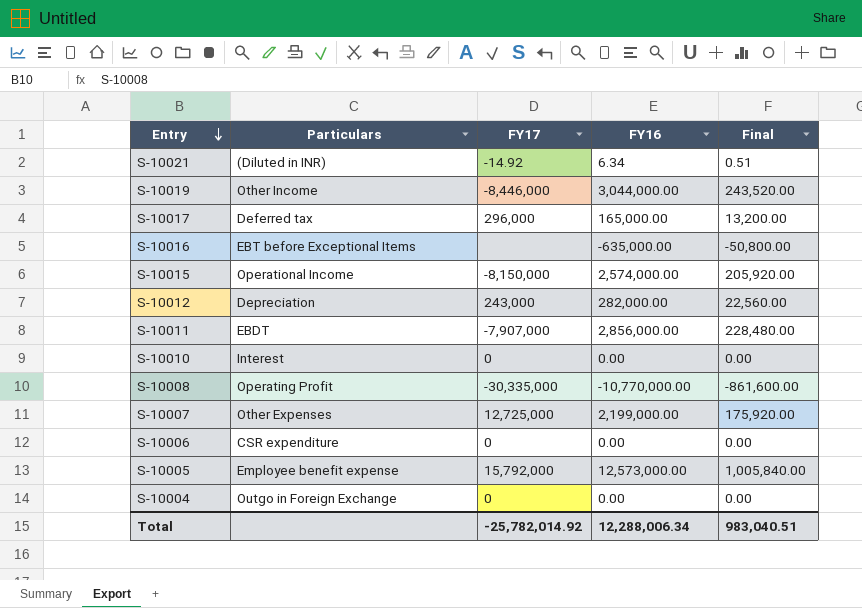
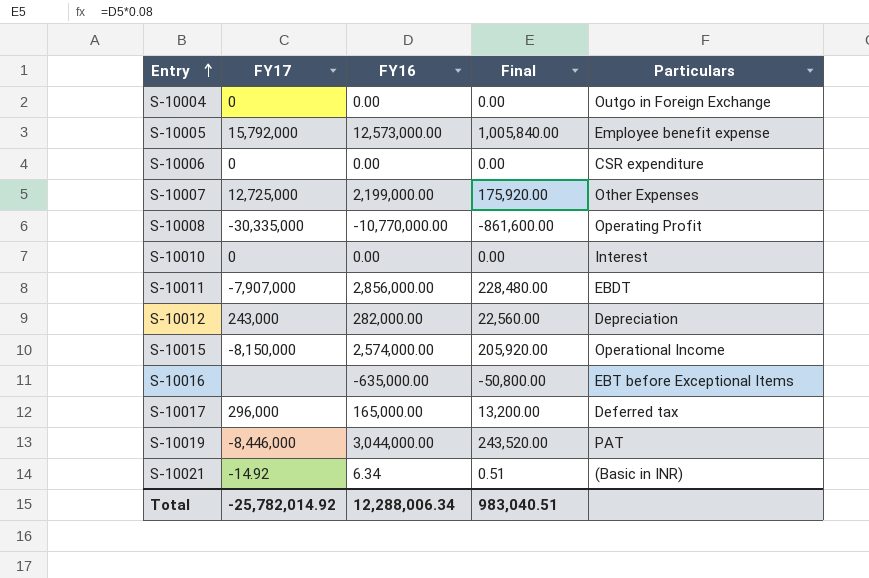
row order: Entry descending -> Entry ascending
column Particulars | position: 2 -> 5
S-10019 | Particulars: Other Income -> PAT
S-10021 | Particulars: (Diluted in INR) -> (Basic in INR)

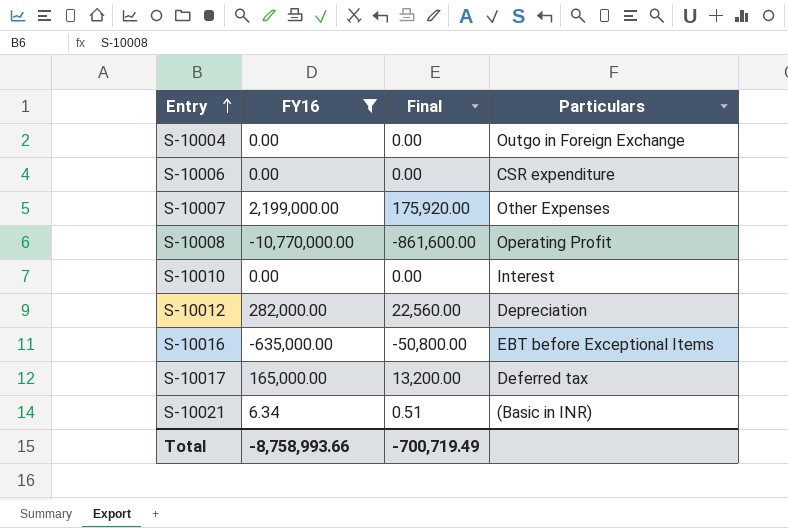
filter: none -> FY16 <= 2,199,000.00
column FY17 | position: 2 -> none
Total | FY16: 12,288,006.34 -> -8,758,993.66
Total | Final: 983,040.51 -> -700,719.49

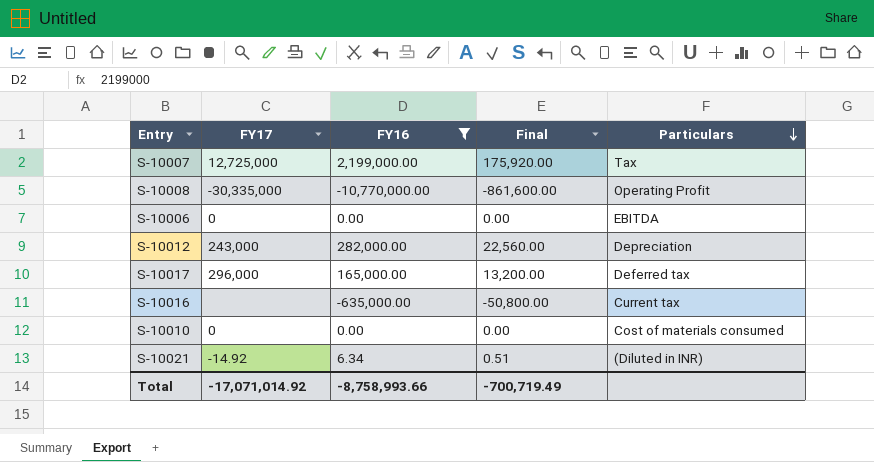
row order: Entry ascending -> Particulars descending
column FY17 | position: none -> 2
row S-10004: 0.00 | 0.00 | Outgo in Foreign Exchange -> none
S-10007 | Particulars: Other Expenses -> Tax
S-10006 | Particulars: CSR expenditure -> EBITDA
S-10016 | Particulars: EBT before Exceptional Items -> Current tax
S-10010 | Particulars: Interest -> Cost of materials consumed
S-10021 | Particulars: (Basic in INR) -> (Diluted in INR)

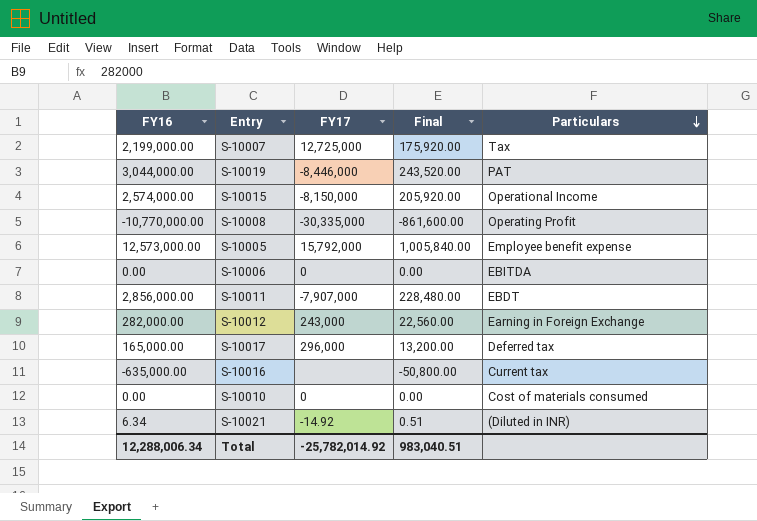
filter: FY16 <= 2,199,000.00 -> none
column FY16 | position: 3 -> 1
S-10012 | Particulars: Depreciation -> Earning in Foreign Exchange
Total | FY16: -8,758,993.66 -> 12,288,006.34
Total | FY17: -17,071,014.92 -> -25,782,014.92
Total | Final: -700,719.49 -> 983,040.51

